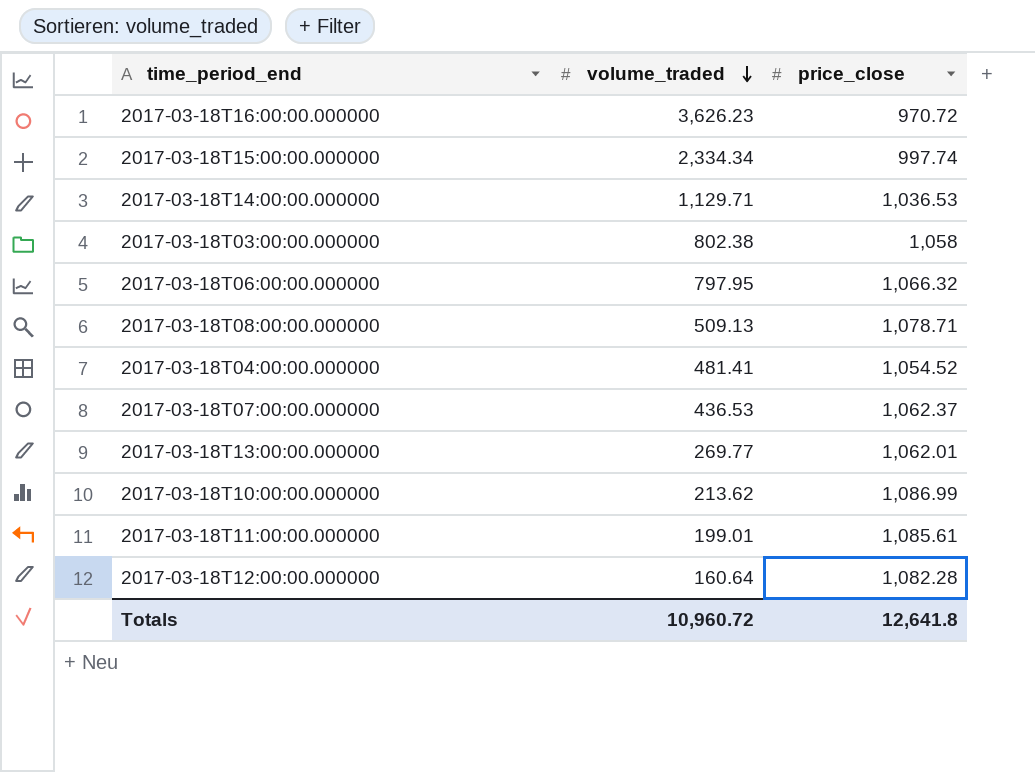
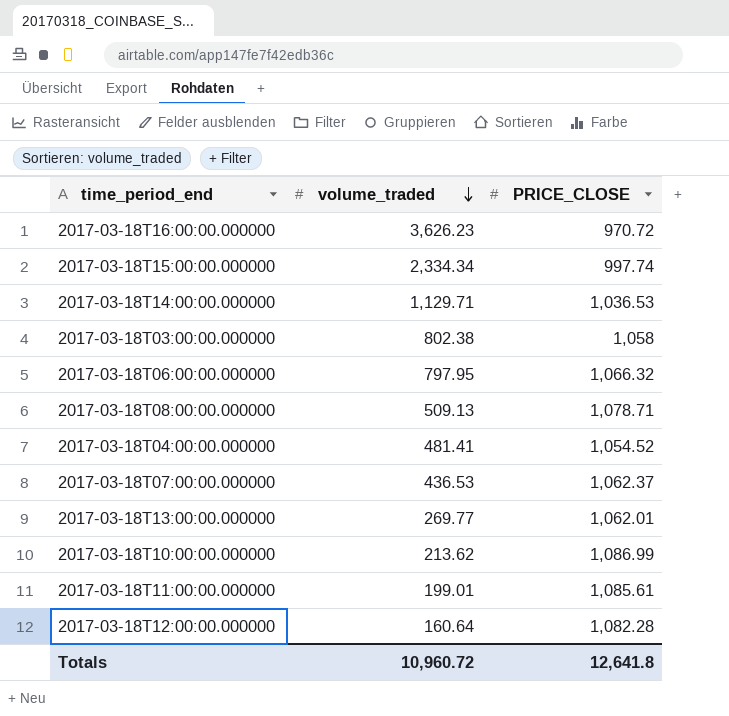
column name: price_close -> PRICE_CLOSE

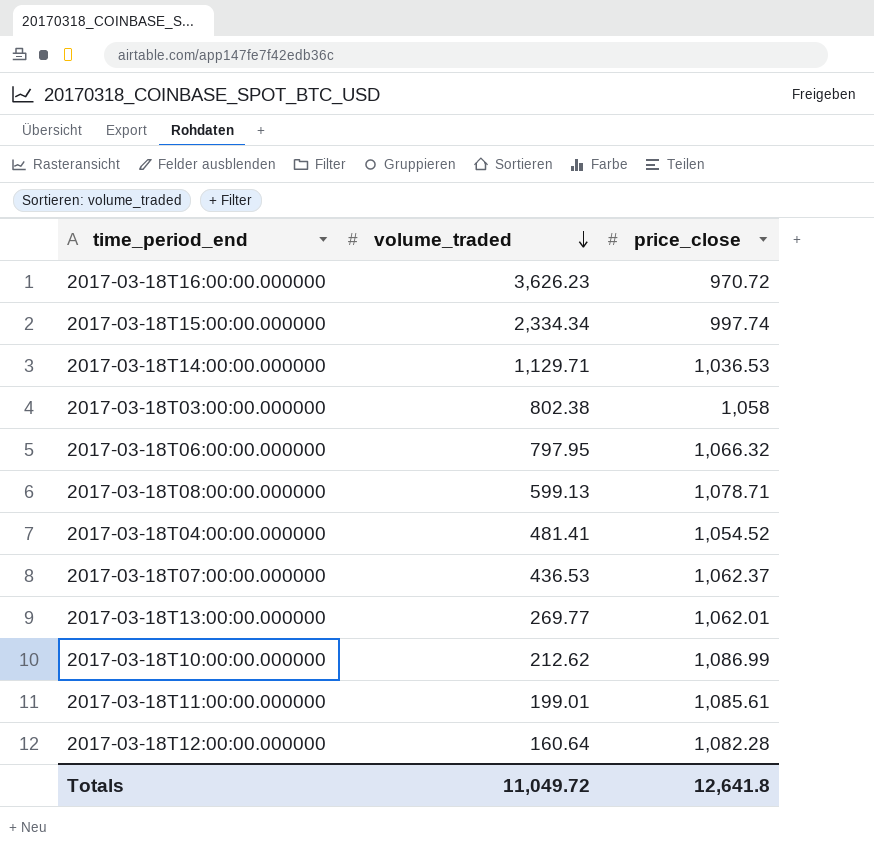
column name: PRICE_CLOSE -> price_close
2017-03-18T08:00:00.000000 | volume_traded: 509.13 -> 599.13
2017-03-18T10:00:00.000000 | volume_traded: 213.62 -> 212.62
Totals | volume_traded: 10,960.72 -> 11,049.72

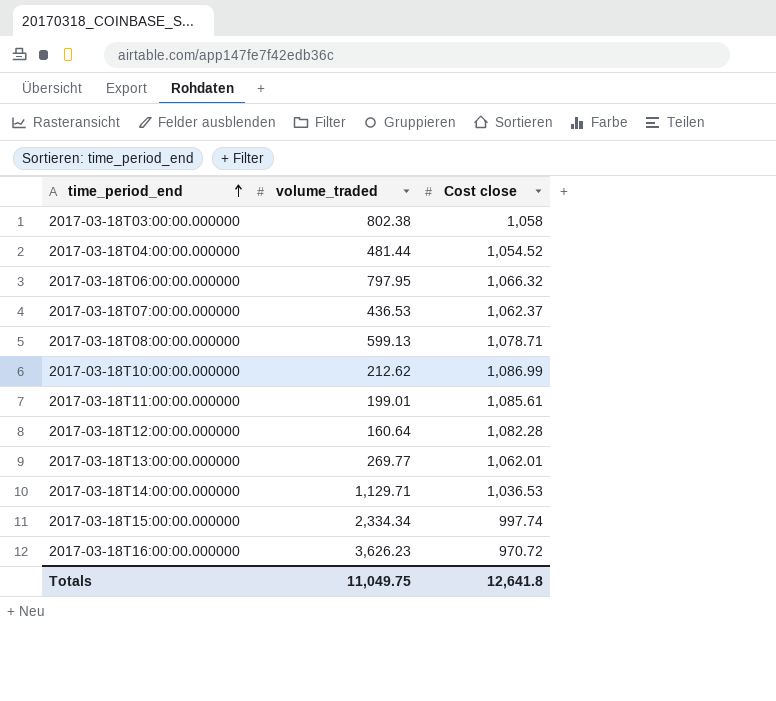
row order: volume_traded descending -> time_period_end ascending
column name: price_close -> Cost close
2017-03-18T04:00:00.000000 | volume_traded: 481.41 -> 481.44
Totals | volume_traded: 11,049.72 -> 11,049.75

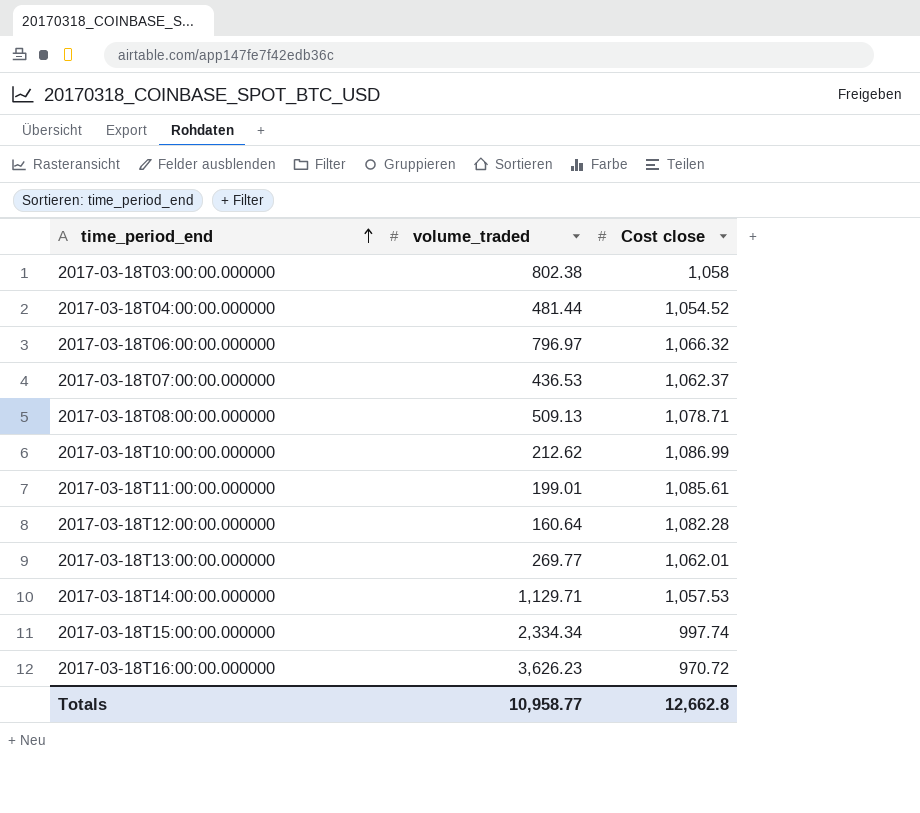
2017-03-18T06:00:00.000000 | volume_traded: 797.95 -> 796.97
2017-03-18T08:00:00.000000 | volume_traded: 599.13 -> 509.13
2017-03-18T14:00:00.000000 | Cost close: 1,036.53 -> 1,057.53
Totals | volume_traded: 11,049.75 -> 10,958.77
Totals | Cost close: 12,641.8 -> 12,662.8

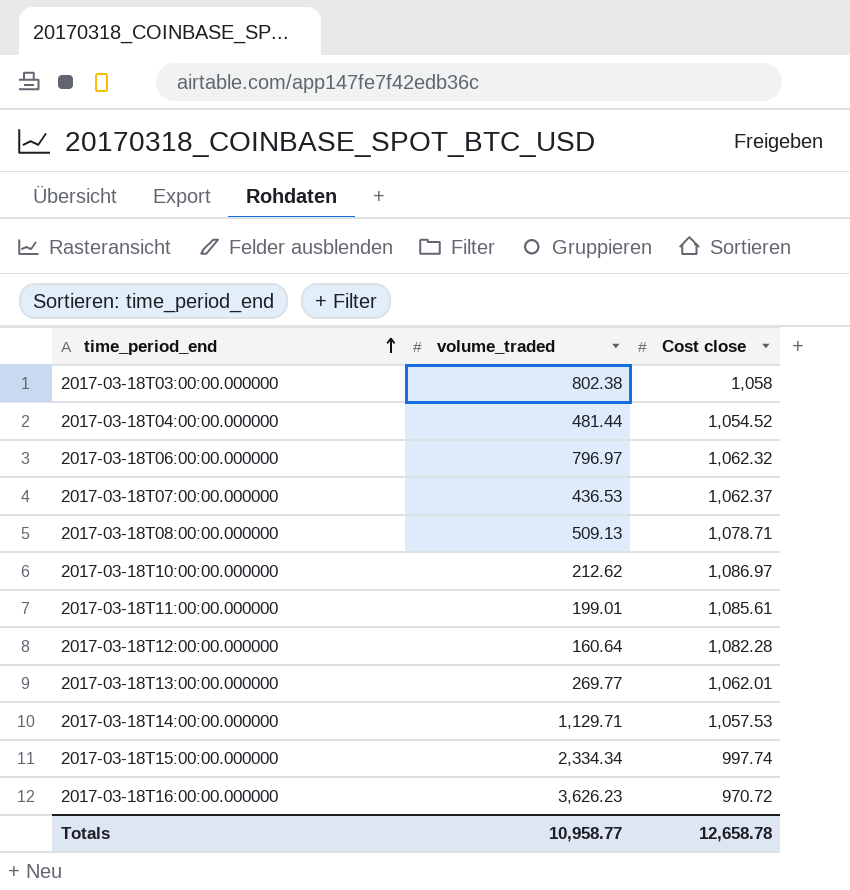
2017-03-18T06:00:00.000000 | Cost close: 1,066.32 -> 1,062.32
2017-03-18T10:00:00.000000 | Cost close: 1,086.99 -> 1,086.97
Totals | Cost close: 12,662.8 -> 12,658.78

